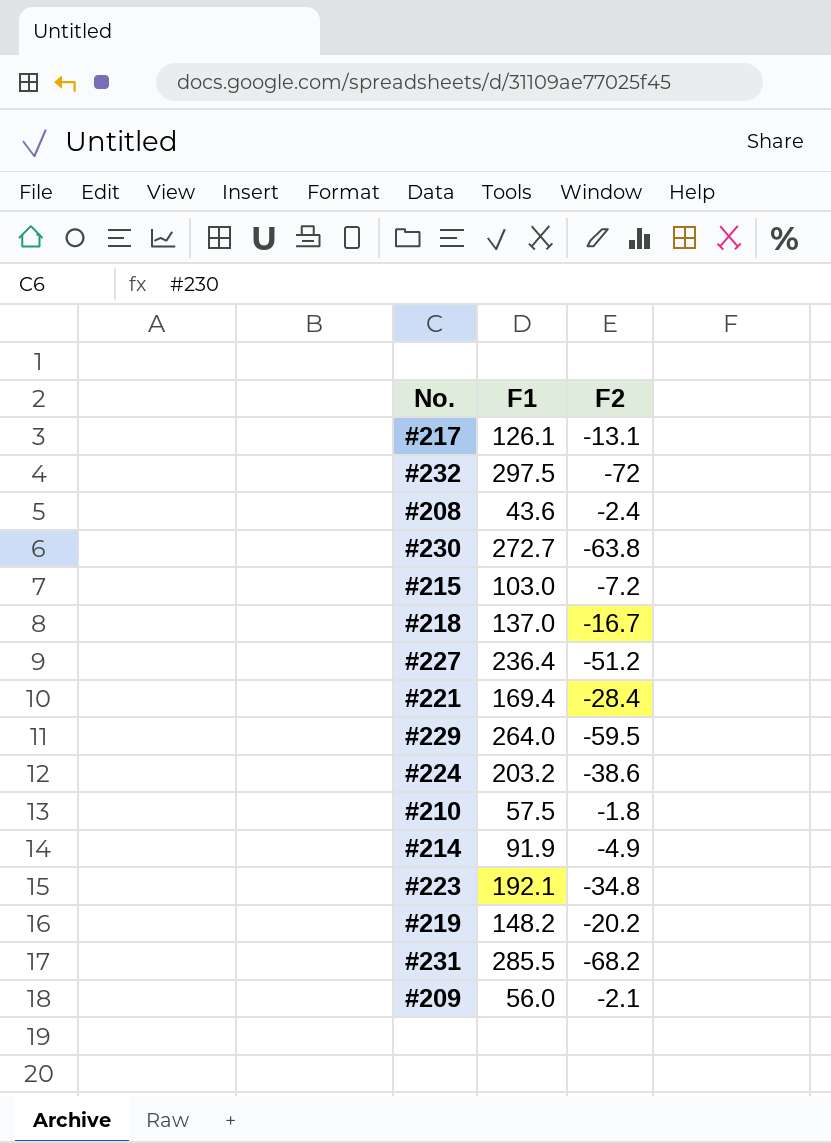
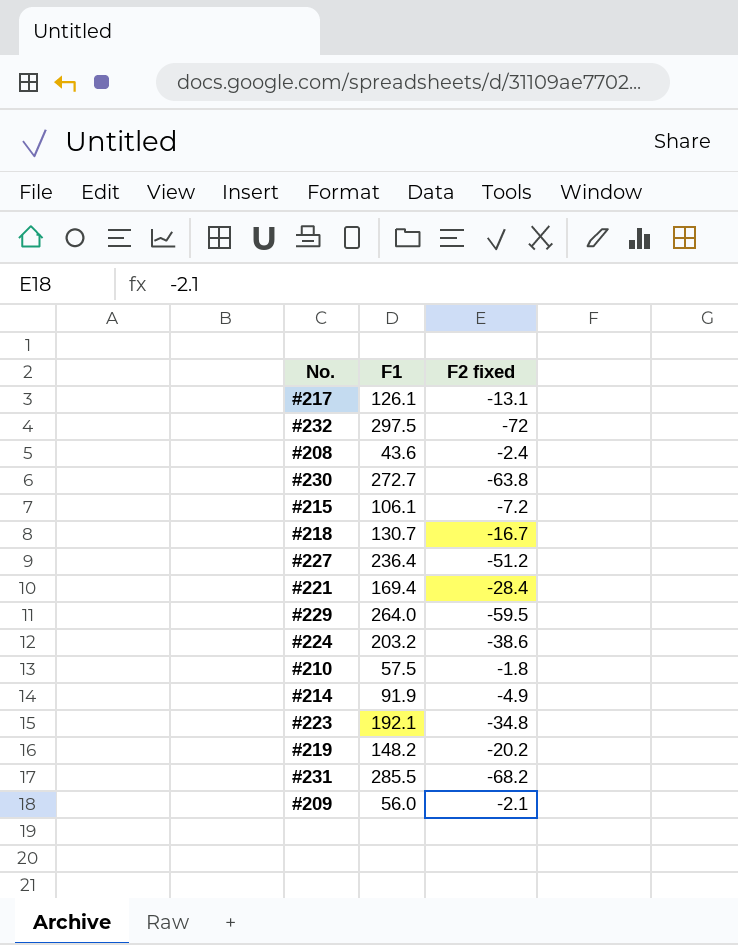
column name: F2 -> F2 fixed
#215 | F1: 103.0 -> 106.1
#218 | F1: 137.0 -> 130.7

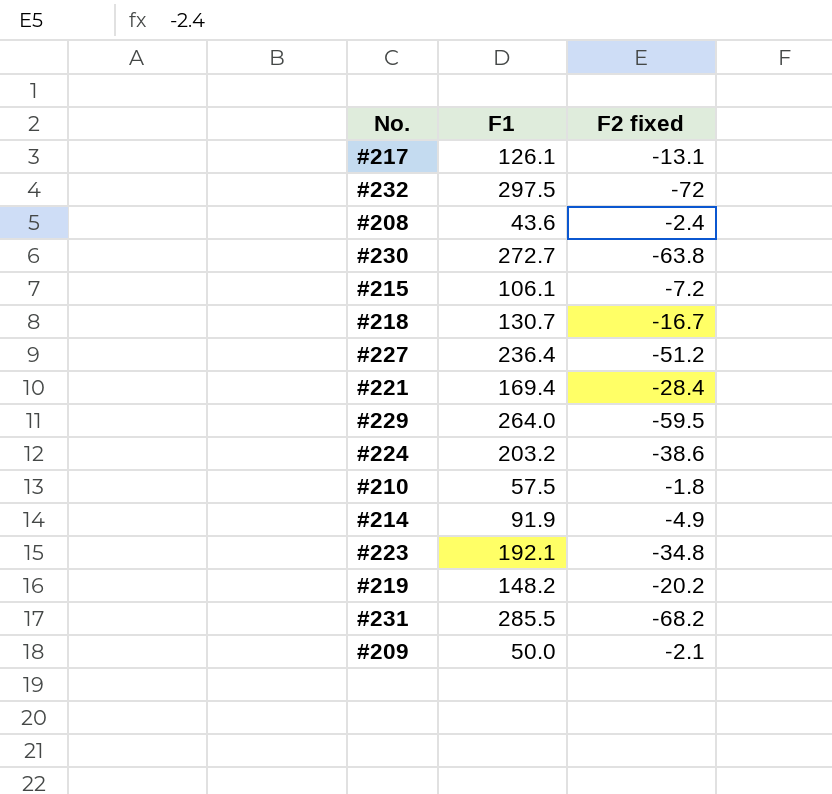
#209 | F1: 56.0 -> 50.0

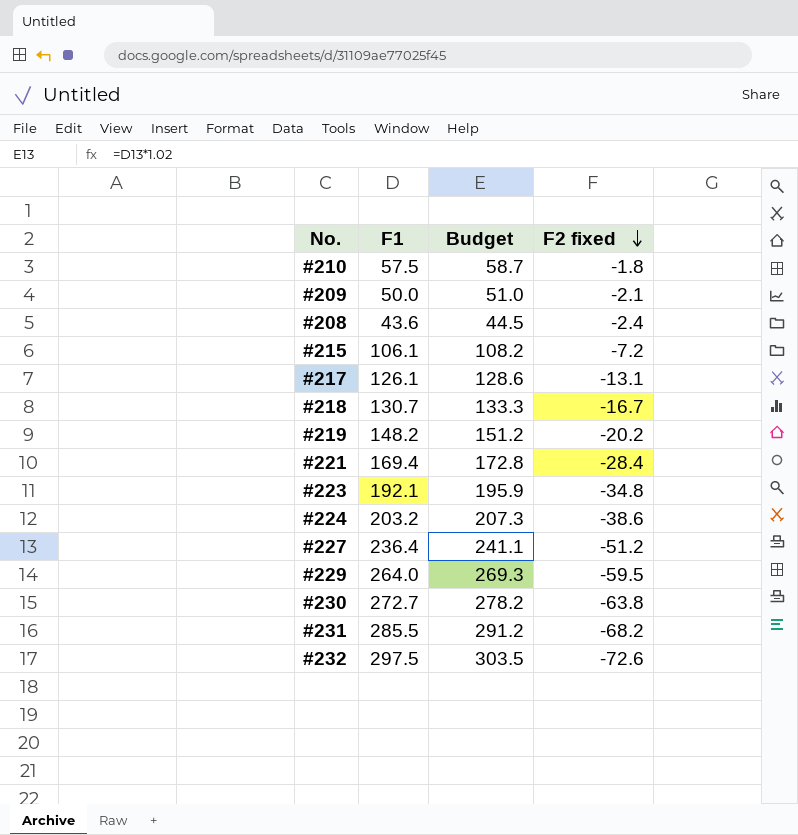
row order: none -> F2 fixed descending
column Budget | formula: none -> [F1] * 1.02
row #214: 91.9 | -4.9 -> none
#232 | F2 fixed: -72 -> -72.6

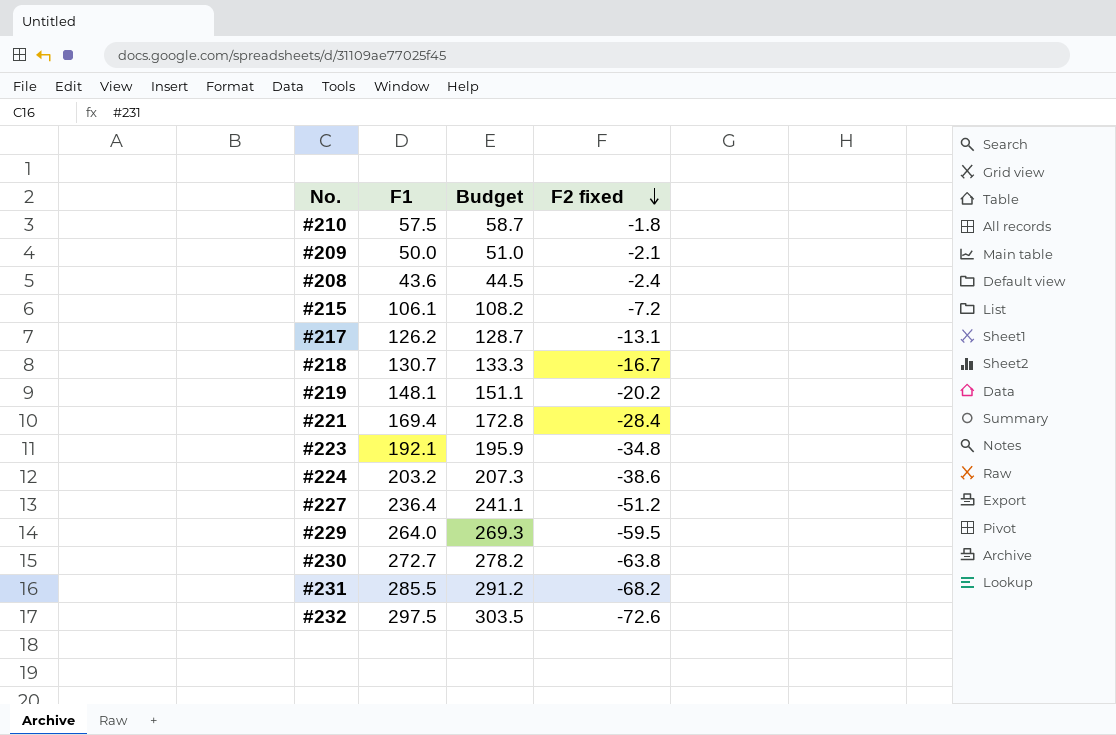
#217 | F1: 126.1 -> 126.2
#217 | Budget: 128.6 -> 128.7
#219 | F1: 148.2 -> 148.1
#219 | Budget: 151.2 -> 151.1

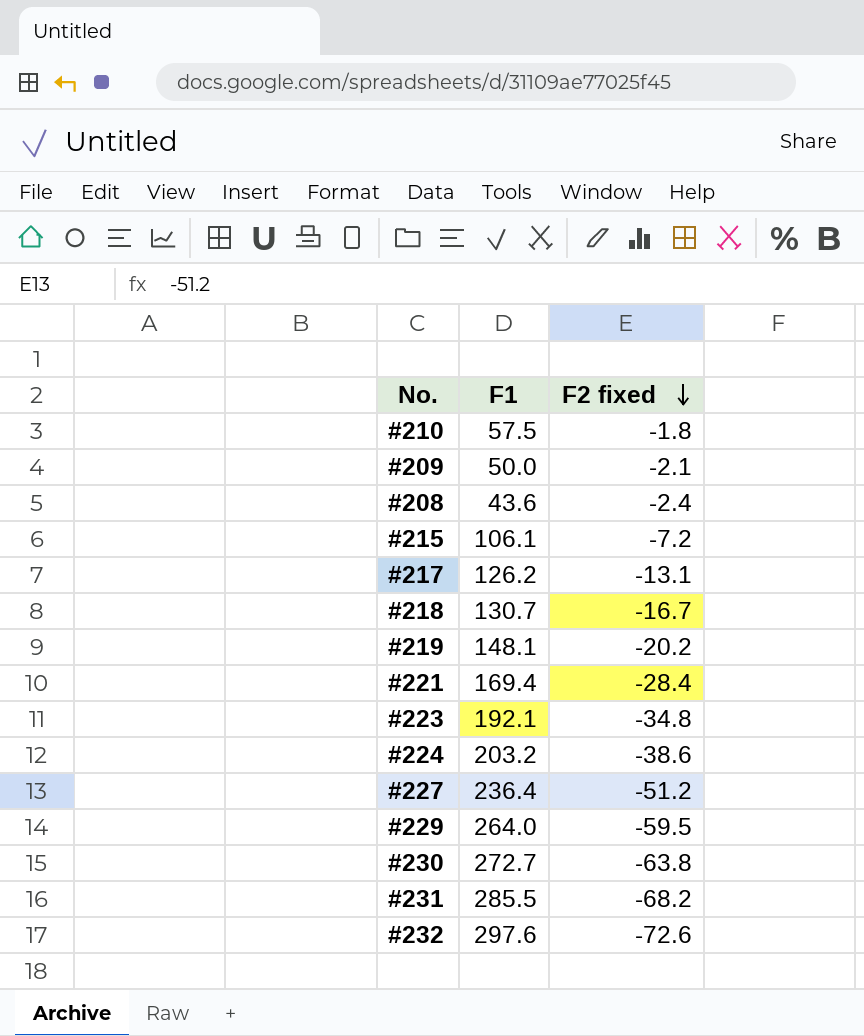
column Budget | formula: [F1] * 1.02 -> none
#232 | F1: 297.5 -> 297.6

